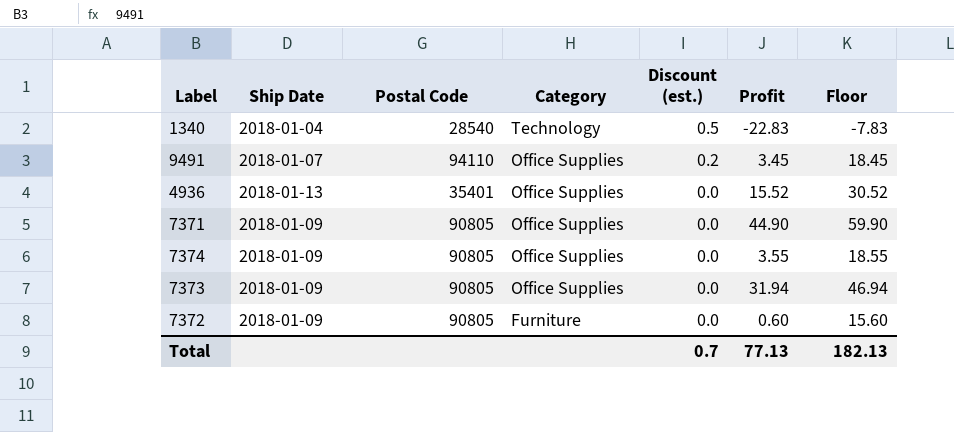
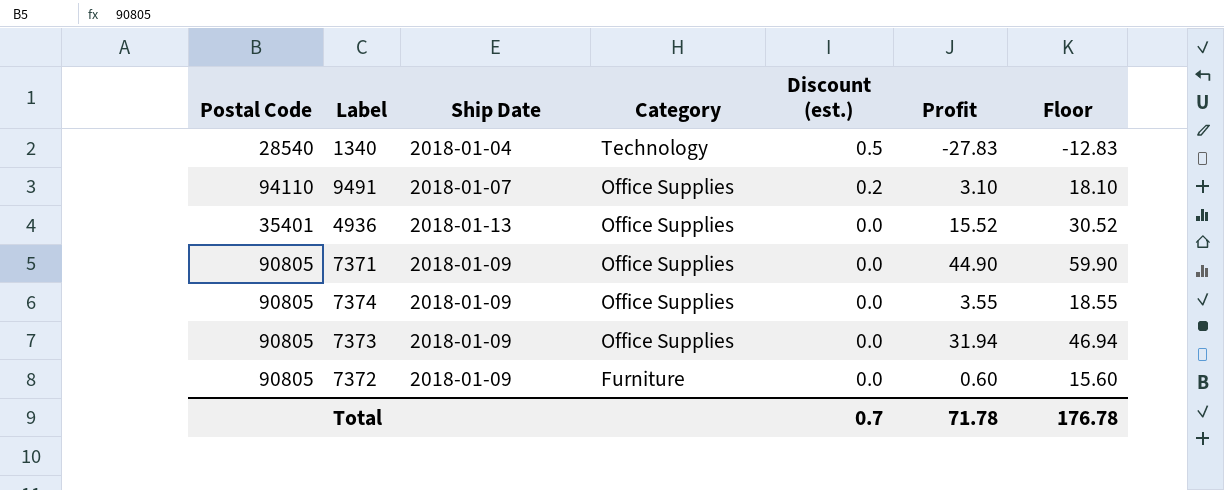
column Postal Code | position: 3 -> 1
1340 | Profit: -22.83 -> -27.83
1340 | Floor: -7.83 -> -12.83
9491 | Profit: 3.45 -> 3.10
9491 | Floor: 18.45 -> 18.10
Total | Profit: 77.13 -> 71.78
Total | Floor: 182.13 -> 176.78

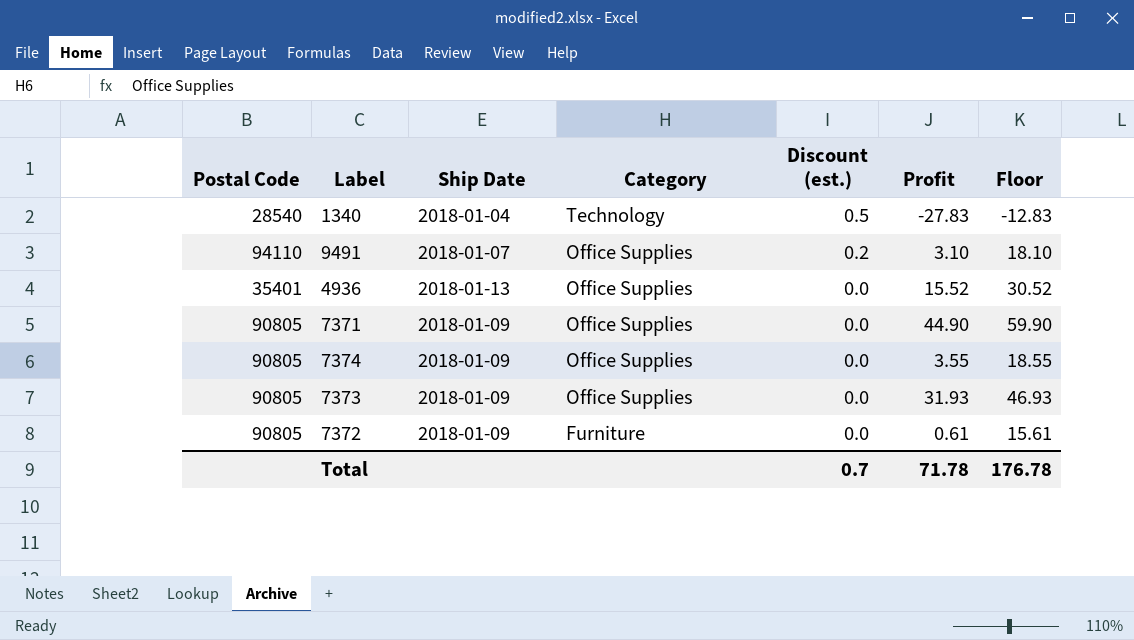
7373 | Profit: 31.94 -> 31.93
7373 | Floor: 46.94 -> 46.93
7372 | Profit: 0.60 -> 0.61
7372 | Floor: 15.60 -> 15.61

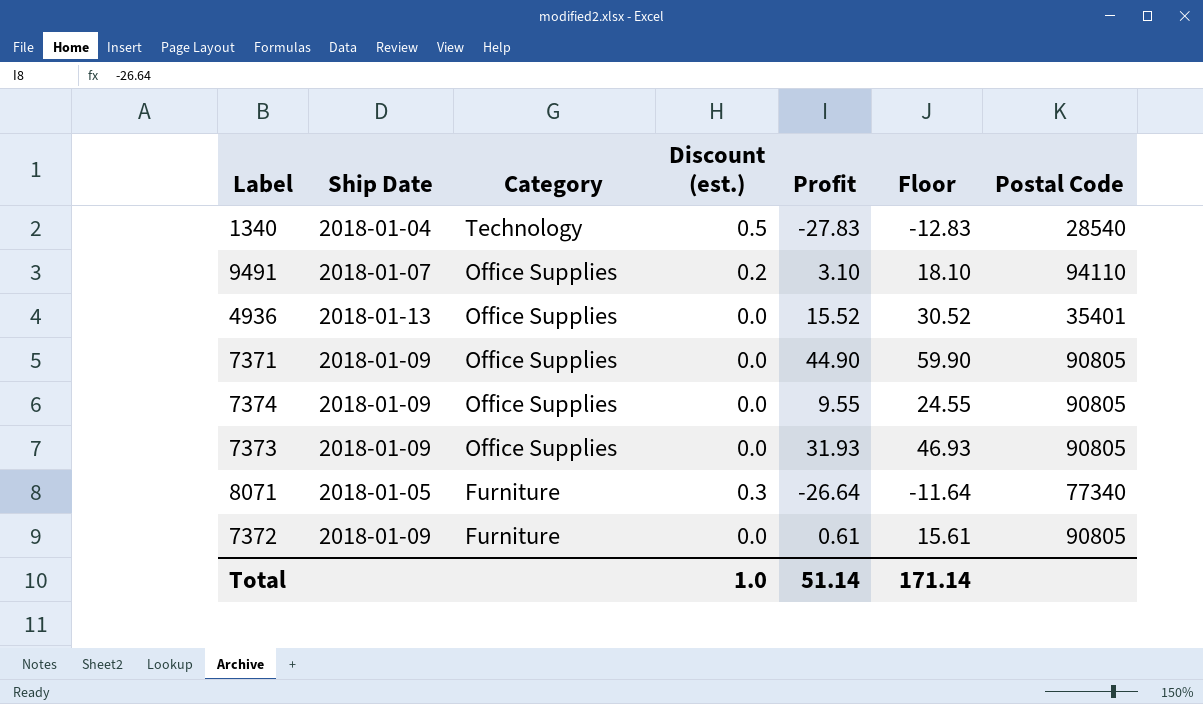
column Postal Code | position: 1 -> 7
7374 | Profit: 3.55 -> 9.55
7374 | Floor: 18.55 -> 24.55
row 8071: none -> 2018-01-05 | Furniture | 0.3 | -26.64 | -11.64 | 77340
Total | Discount (est.): 0.7 -> 1.0
Total | Profit: 71.78 -> 51.14
Total | Floor: 176.78 -> 171.14

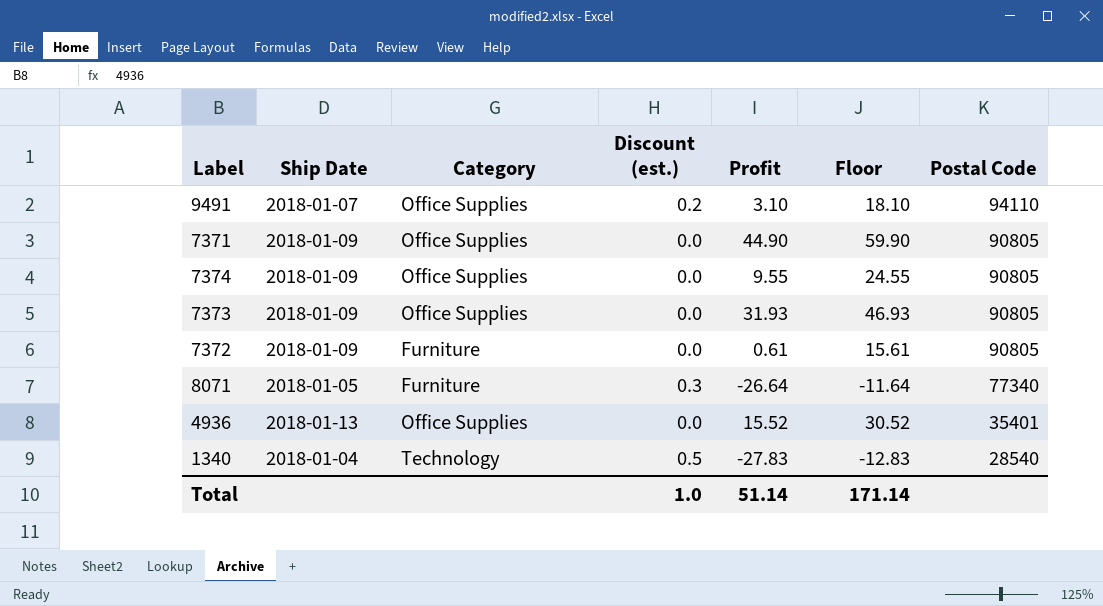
row order: Category descending -> Postal Code descending

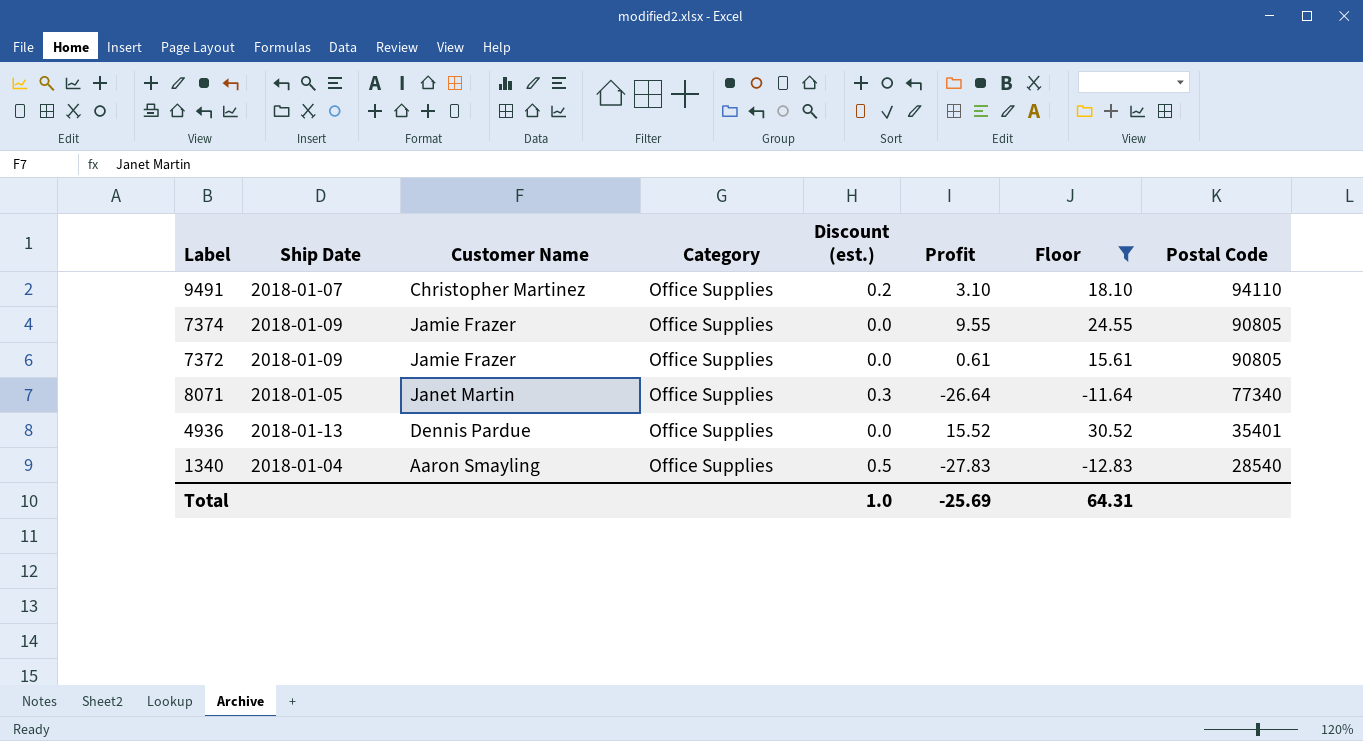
filter: none -> Floor <= 30.52
column Customer Name | position: none -> 3
7372 | Category: Furniture -> Office Supplies
8071 | Category: Furniture -> Office Supplies
1340 | Category: Technology -> Office Supplies
Total | Profit: 51.14 -> -25.69
Total | Floor: 171.14 -> 64.31

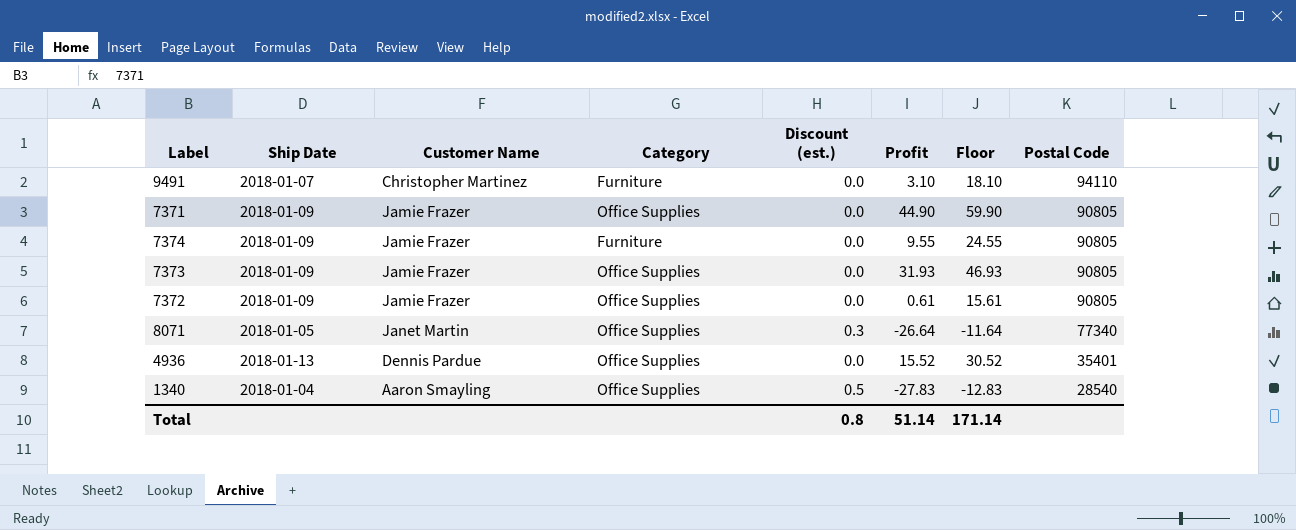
filter: Floor <= 30.52 -> none
9491 | Category: Office Supplies -> Furniture
9491 | Discount (est.): 0.2 -> 0.0
7374 | Category: Office Supplies -> Furniture
Total | Discount (est.): 1.0 -> 0.8
Total | Profit: -25.69 -> 51.14
Total | Floor: 64.31 -> 171.14

